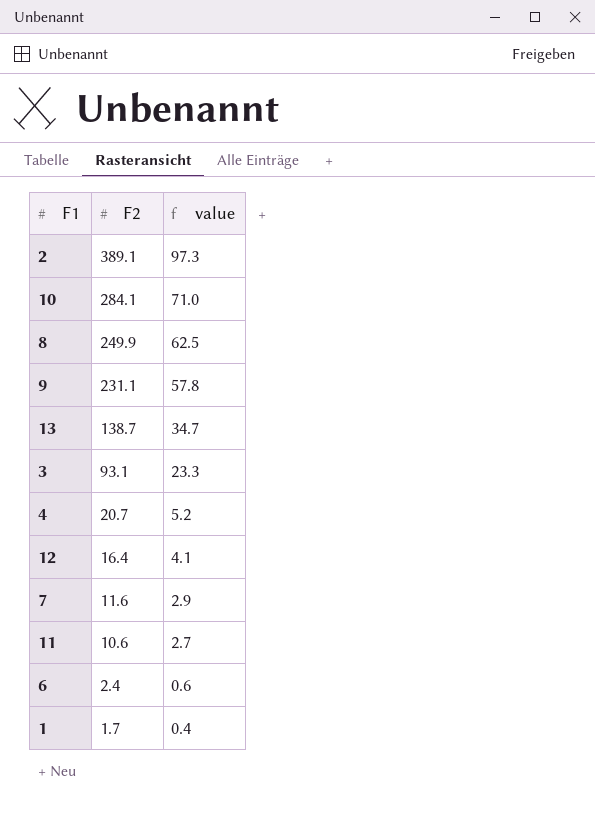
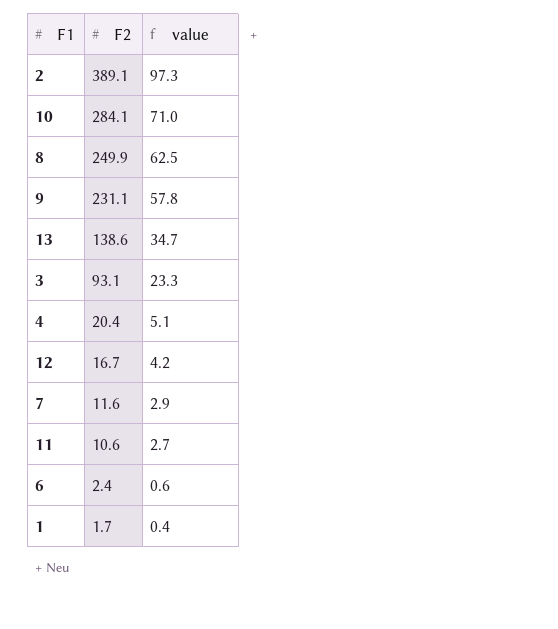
13 | F2: 138.7 -> 138.6
4 | F2: 20.7 -> 20.4
4 | value: 5.2 -> 5.1
12 | F2: 16.4 -> 16.7
12 | value: 4.1 -> 4.2

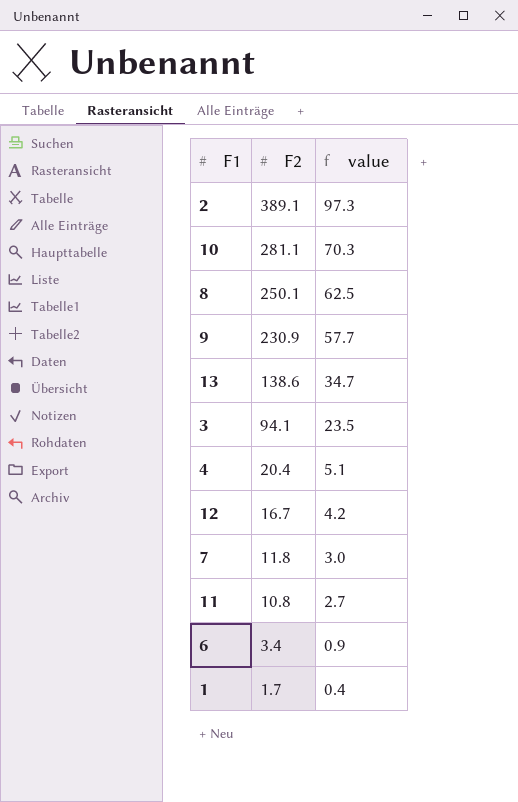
10 | F2: 284.1 -> 281.1
10 | value: 71.0 -> 70.3
8 | F2: 249.9 -> 250.1
9 | F2: 231.1 -> 230.9
9 | value: 57.8 -> 57.7
3 | F2: 93.1 -> 94.1
3 | value: 23.3 -> 23.5
7 | F2: 11.6 -> 11.8
7 | value: 2.9 -> 3.0
11 | F2: 10.6 -> 10.8
6 | F2: 2.4 -> 3.4
6 | value: 0.6 -> 0.9

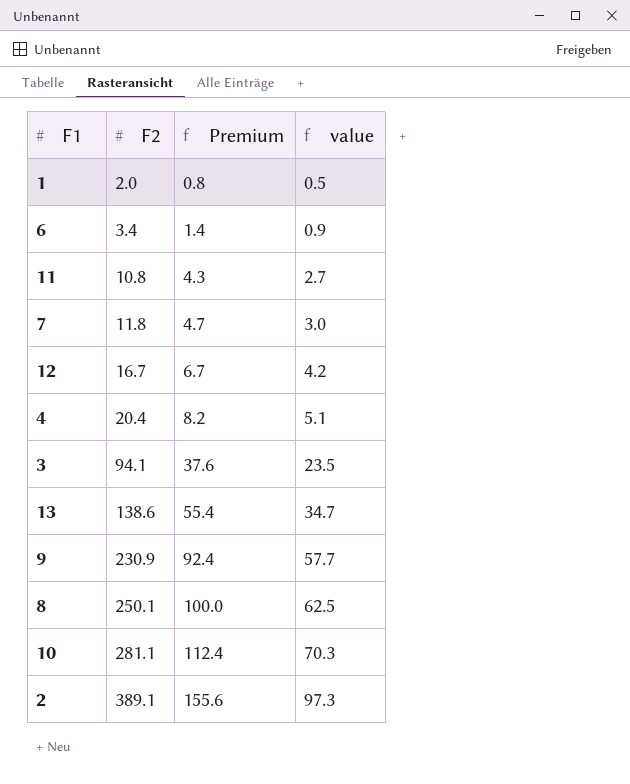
row order: F2 descending -> F2 ascending
column Premium | formula: none -> [F2] * 0.4
1 | F2: 1.7 -> 2.0
1 | value: 0.4 -> 0.5

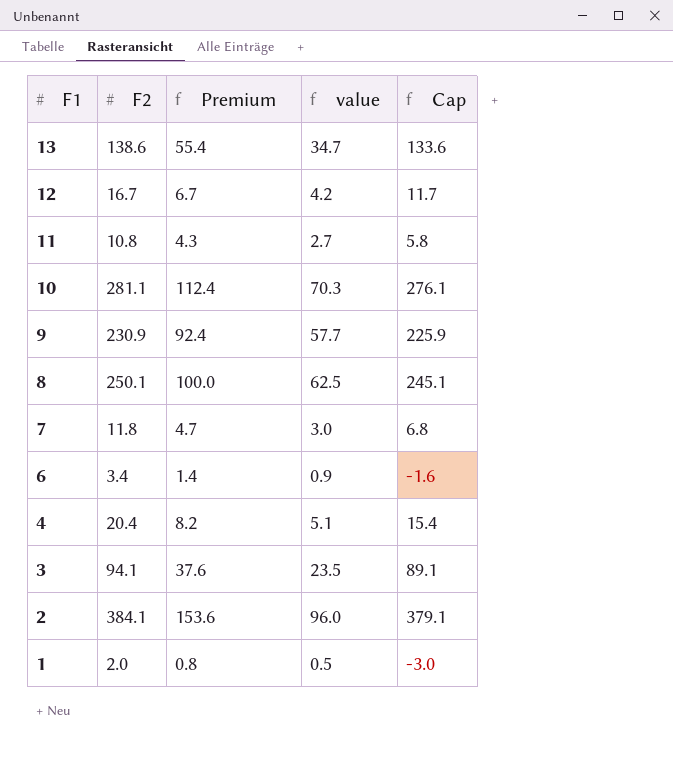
row order: F2 ascending -> F1 descending
column Cap | formula: none -> [F2] - 5
2 | F2: 389.1 -> 384.1
2 | Premium: 155.6 -> 153.6
2 | value: 97.3 -> 96.0

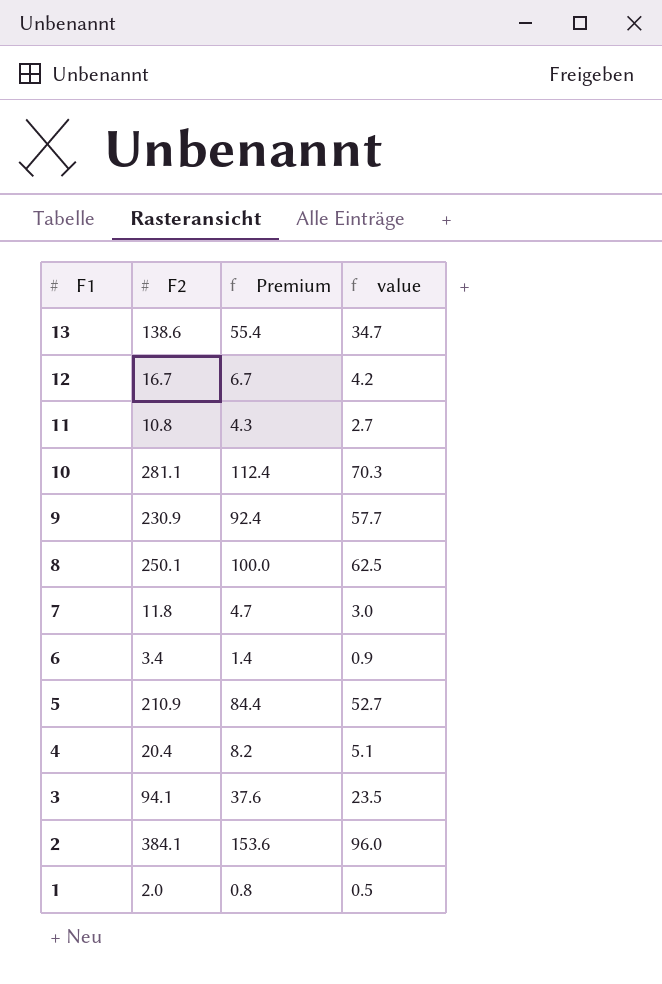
column Cap | formula: [F2] - 5 -> none
row 5: none -> 210.9 | 84.4 | 52.7

